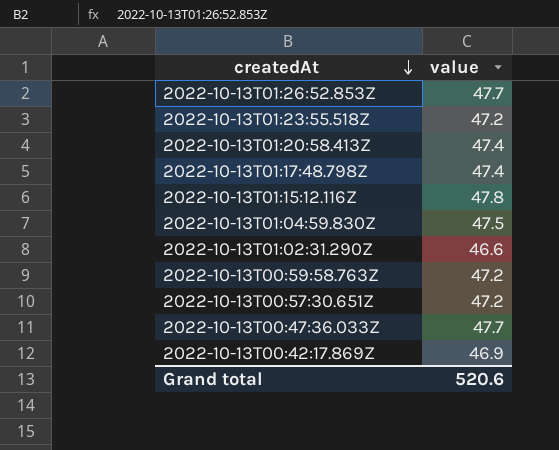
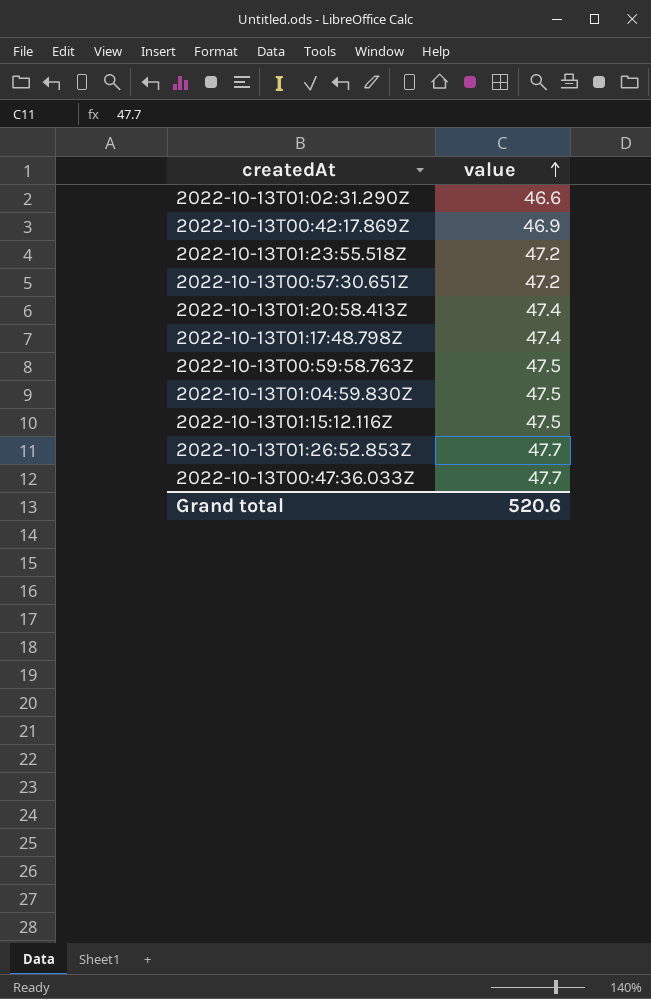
row order: createdAt descending -> value ascending
2022-10-13T00:59:58.763Z | value: 47.2 -> 47.5
2022-10-13T01:15:12.116Z | value: 47.8 -> 47.5

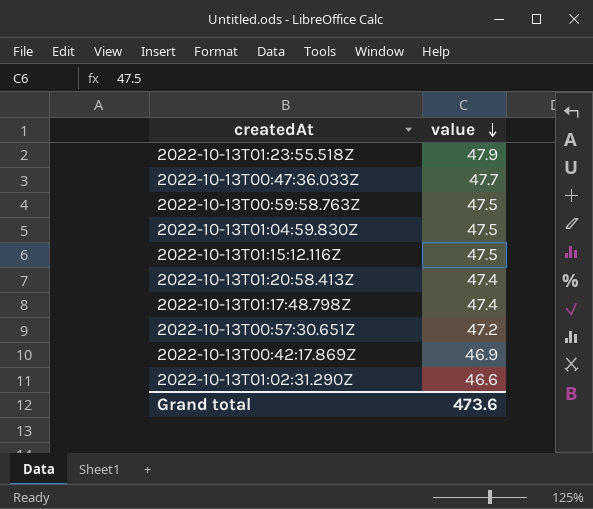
row order: value ascending -> value descending
row 2022-10-13T01:26:52.853Z: 47.7 -> none
2022-10-13T01:23:55.518Z | value: 47.2 -> 47.9
Grand total | value: 520.6 -> 473.6

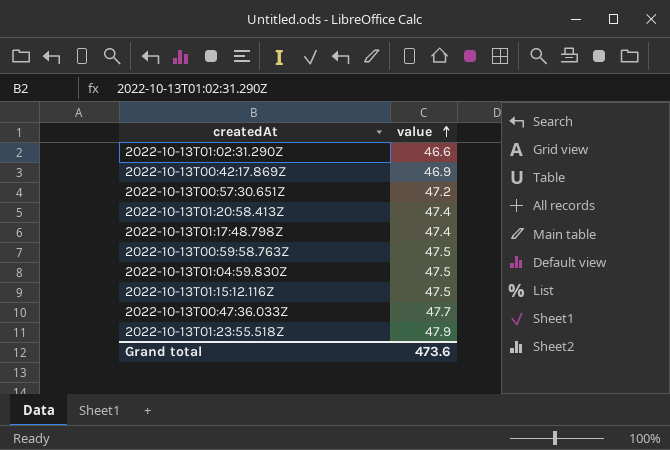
row order: value descending -> value ascending

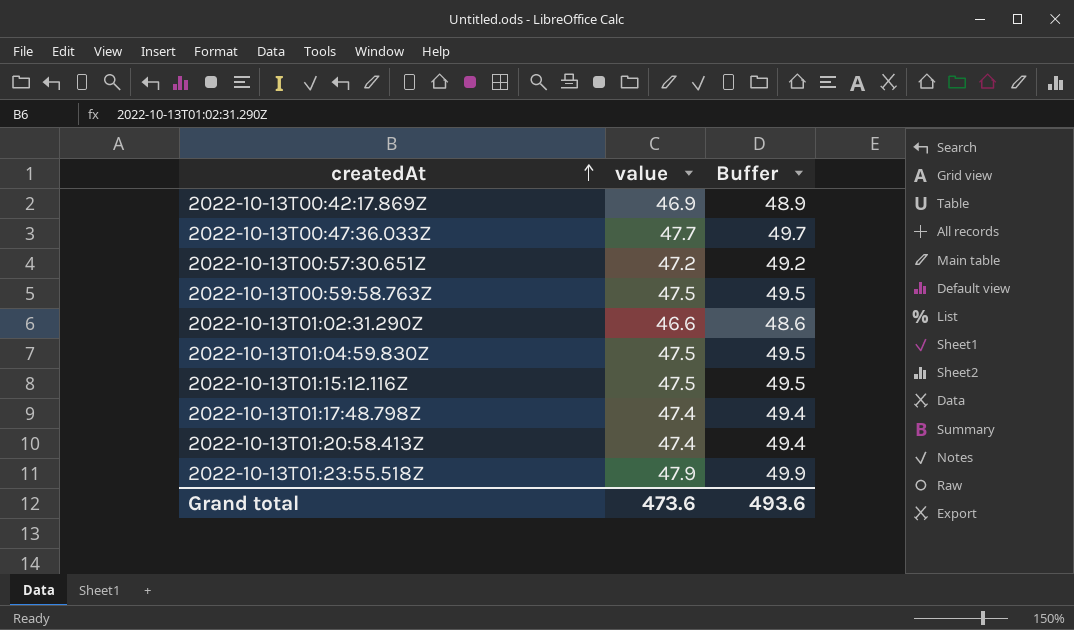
row order: value ascending -> createdAt ascending
column Buffer | formula: none -> [value] + 2

